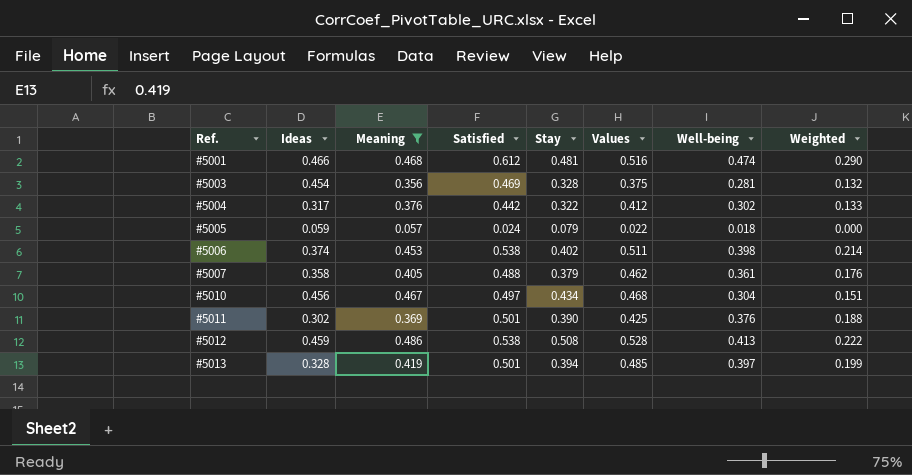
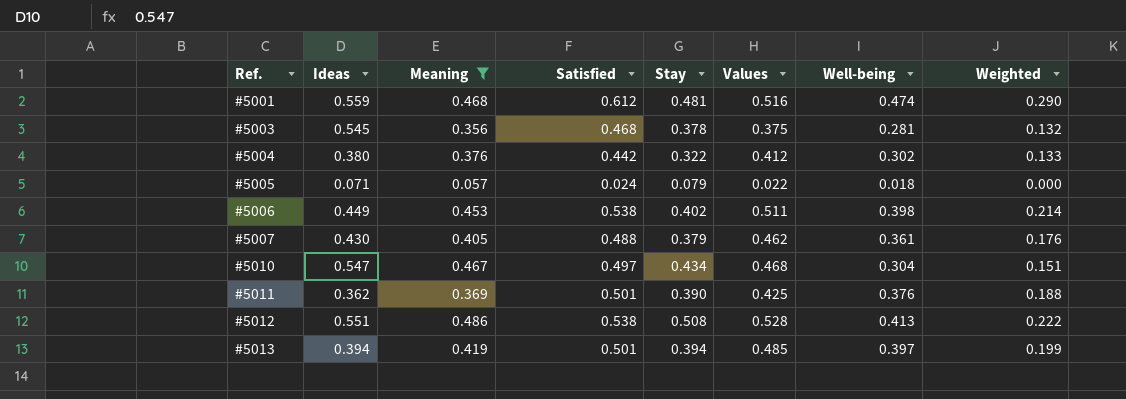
#5001 | Ideas: 0.466 -> 0.559
#5003 | Ideas: 0.454 -> 0.545
#5003 | Satisfied: 0.469 -> 0.468
#5003 | Stay: 0.328 -> 0.378
#5004 | Ideas: 0.317 -> 0.380
#5005 | Ideas: 0.059 -> 0.071
#5006 | Ideas: 0.374 -> 0.449
#5007 | Ideas: 0.358 -> 0.430
#5010 | Ideas: 0.456 -> 0.547
#5011 | Ideas: 0.302 -> 0.362
#5012 | Ideas: 0.459 -> 0.551
#5013 | Ideas: 0.328 -> 0.394

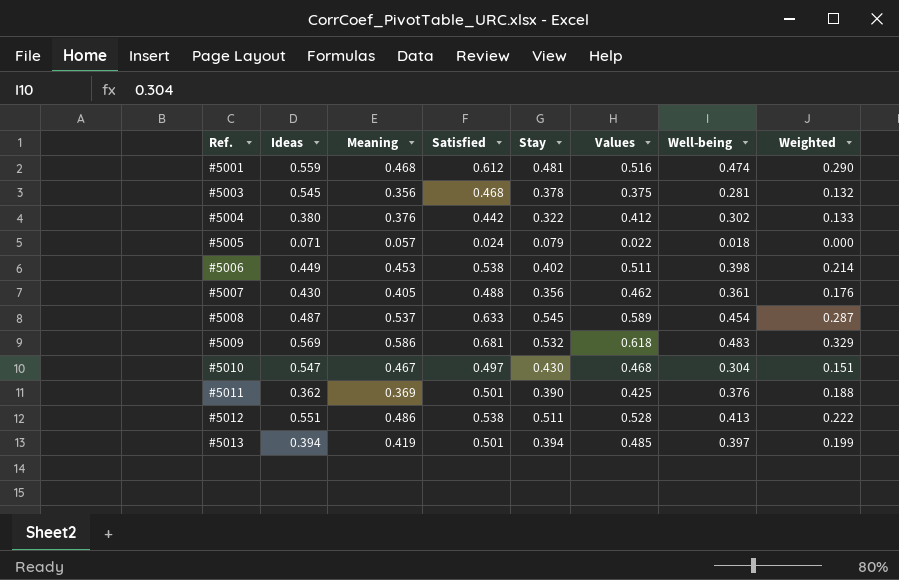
filter: Meaning <= 0.486 -> none
#5007 | Stay: 0.379 -> 0.356
#5010 | Stay: 0.434 -> 0.430
#5012 | Stay: 0.508 -> 0.511

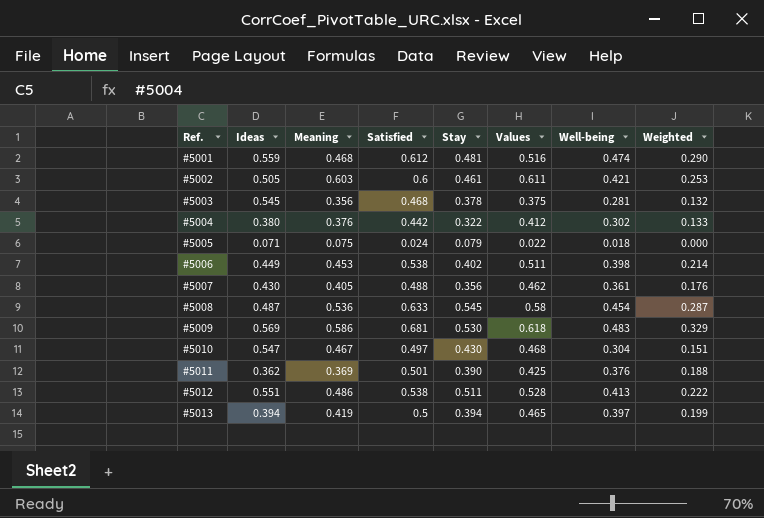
row #5002: none -> 0.505 | 0.603 | 0.6 | 0.461 | 0.611 | 0.421 | 0.253
#5005 | Meaning: 0.057 -> 0.075
#5008 | Meaning: 0.537 -> 0.536
#5008 | Values: 0.589 -> 0.58
#5009 | Stay: 0.532 -> 0.530
#5013 | Satisfied: 0.501 -> 0.5
#5013 | Values: 0.485 -> 0.465

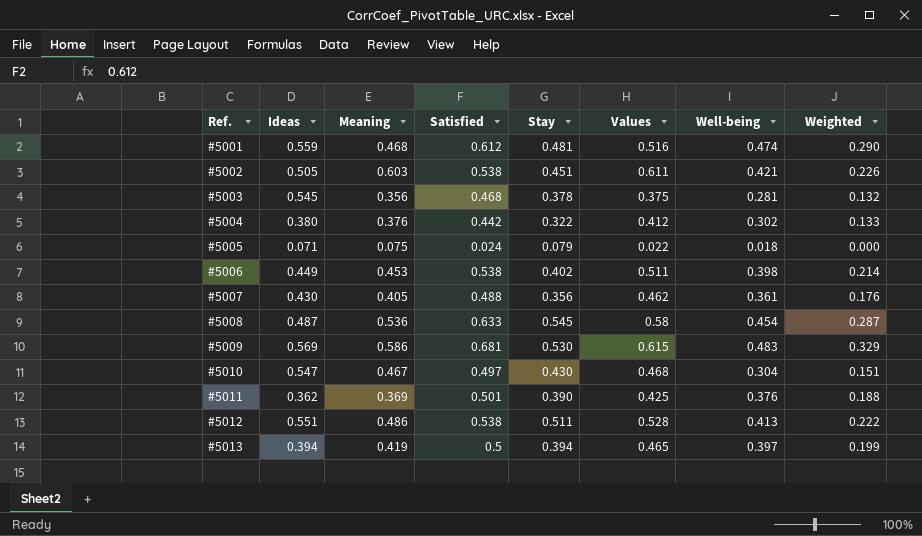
#5002 | Satisfied: 0.6 -> 0.538
#5002 | Stay: 0.461 -> 0.451
#5002 | Weighted: 0.253 -> 0.226
#5009 | Values: 0.618 -> 0.615

